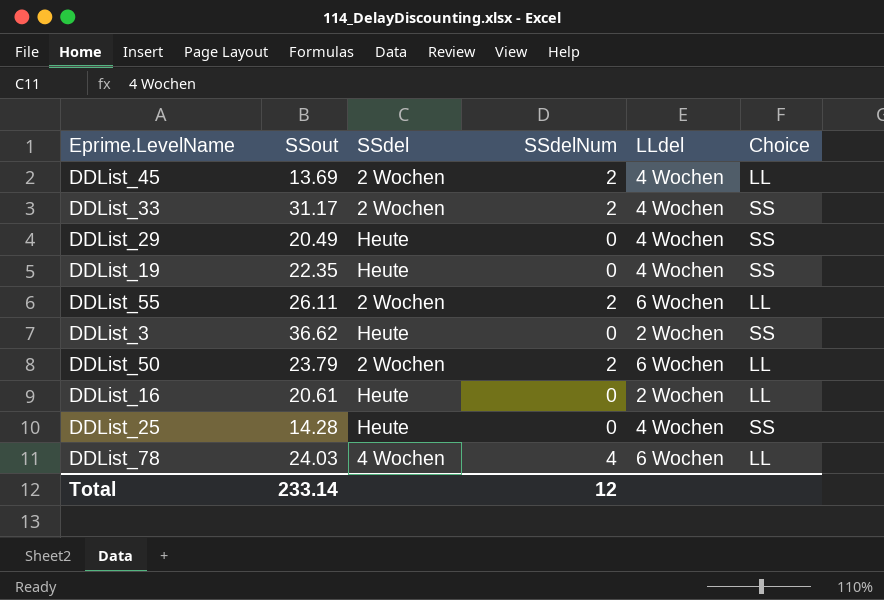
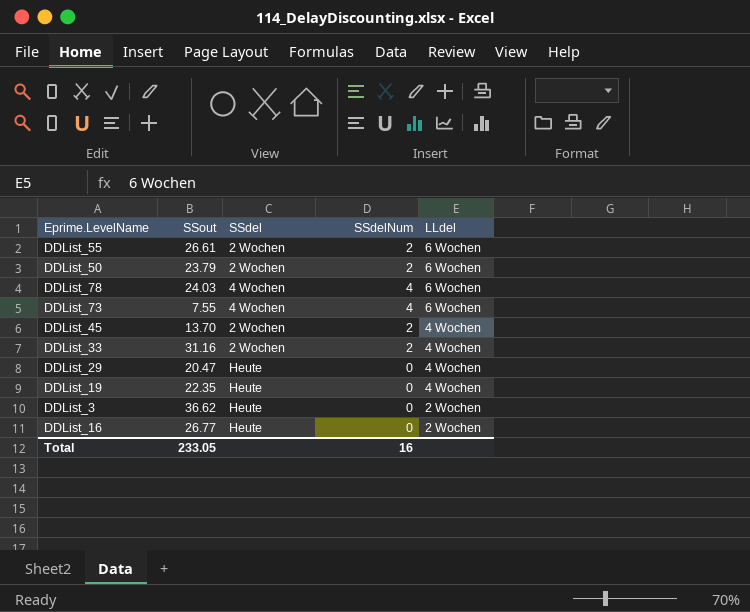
row order: none -> LLdel descending
column Choice | position: 6 -> none
row DDList_25: 14.28 | Heute | 0 | 4 Wochen | SS -> none
DDList_55 | SSout: 26.11 -> 26.61
row DDList_73: none -> 7.55 | 4 Wochen | 4 | 6 Wochen
DDList_45 | SSout: 13.69 -> 13.70
DDList_33 | SSout: 31.17 -> 31.16
DDList_29 | SSout: 20.49 -> 20.47
DDList_16 | SSout: 20.61 -> 26.77
Total | SSout: 233.14 -> 233.05
Total | SSdelNum: 12 -> 16

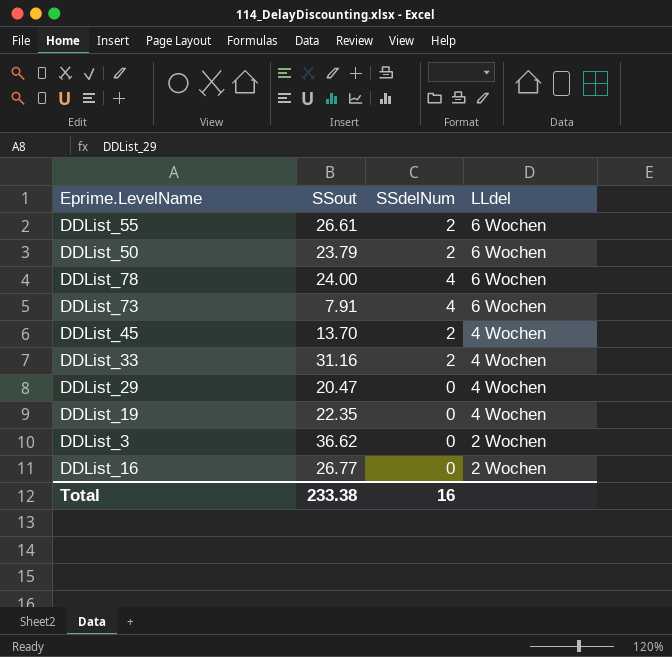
column SSdel | position: 3 -> none
DDList_78 | SSout: 24.03 -> 24.00
DDList_73 | SSout: 7.55 -> 7.91
Total | SSout: 233.05 -> 233.38

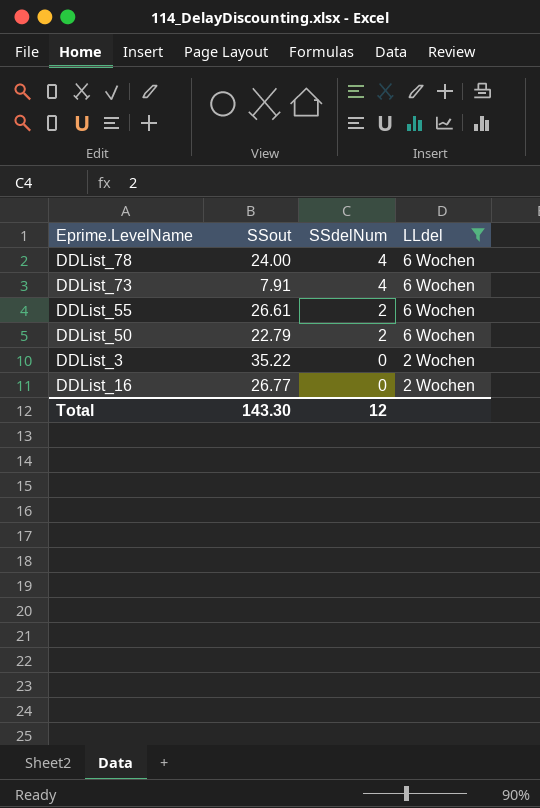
filter: none -> LLdel != 4 Wochen
row order: LLdel descending -> SSdelNum descending
DDList_50 | SSout: 23.79 -> 22.79
DDList_3 | SSout: 36.62 -> 35.22
Total | SSout: 233.38 -> 143.30
Total | SSdelNum: 16 -> 12

